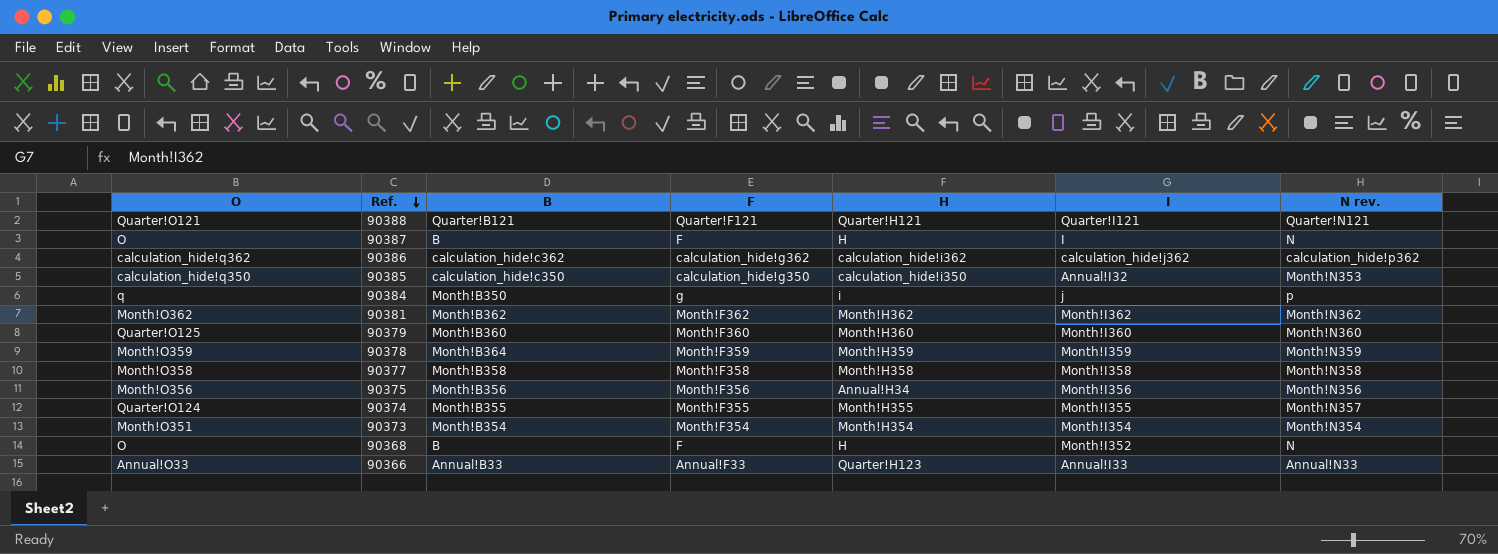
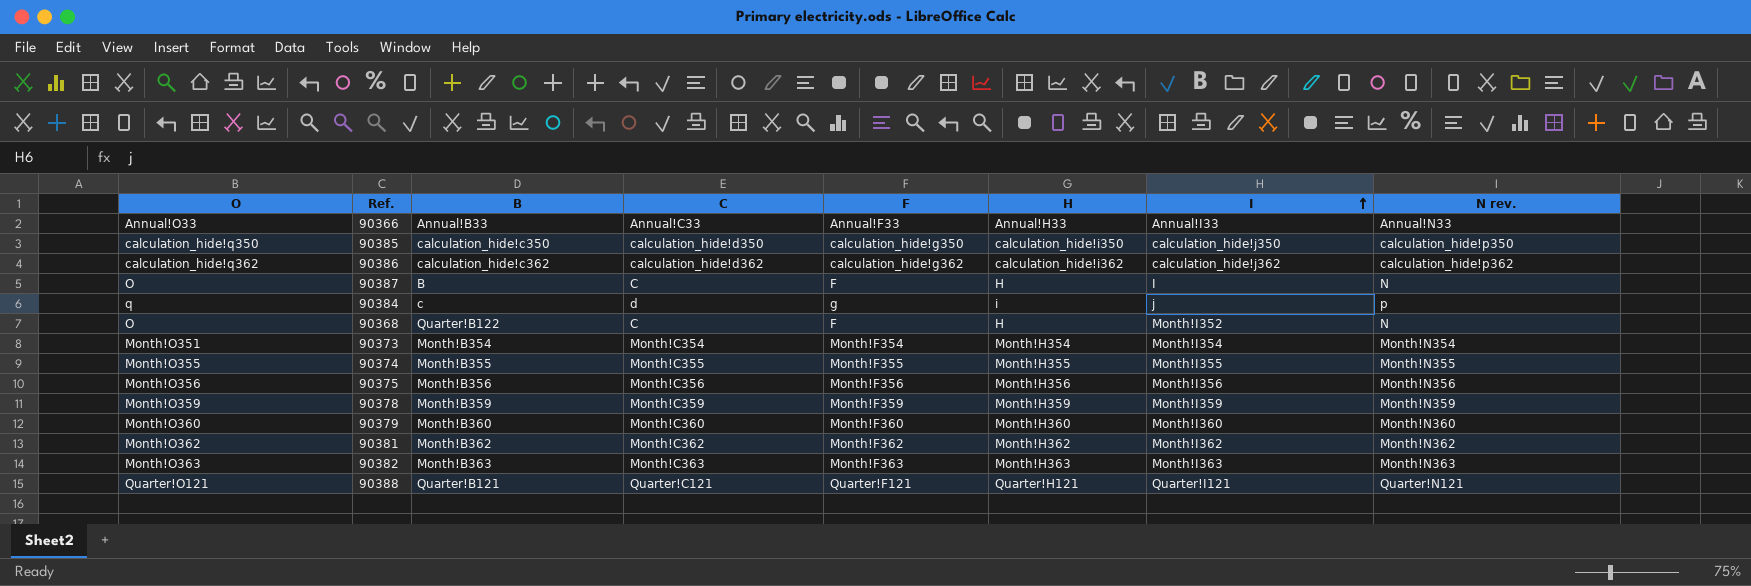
row order: Ref. descending -> I ascending
column C | position: none -> 4
row 90377: Month!O358 | Month!B358 | Month!F358 | Month!H358 | Month!I358 | Month!N358 -> none
90366 | H: Quarter!H123 -> Annual!H33
90385 | I: Annual!I32 -> calculation_hide!j350
90385 | N rev.: Month!N353 -> calculation_hide!p350
90384 | B: Month!B350 -> c
90368 | B: B -> Quarter!B122
90374 | O: Quarter!O124 -> Month!O355
90374 | N rev.: Month!N357 -> Month!N355
90375 | H: Annual!H34 -> Month!H356
90378 | B: Month!B364 -> Month!B359
90379 | O: Quarter!O125 -> Month!O360
row 90382: none -> Month!O363 | Month!B363 | Month!C363 | Month!F363 | Month!H363 | Month!I363 | Month!N363

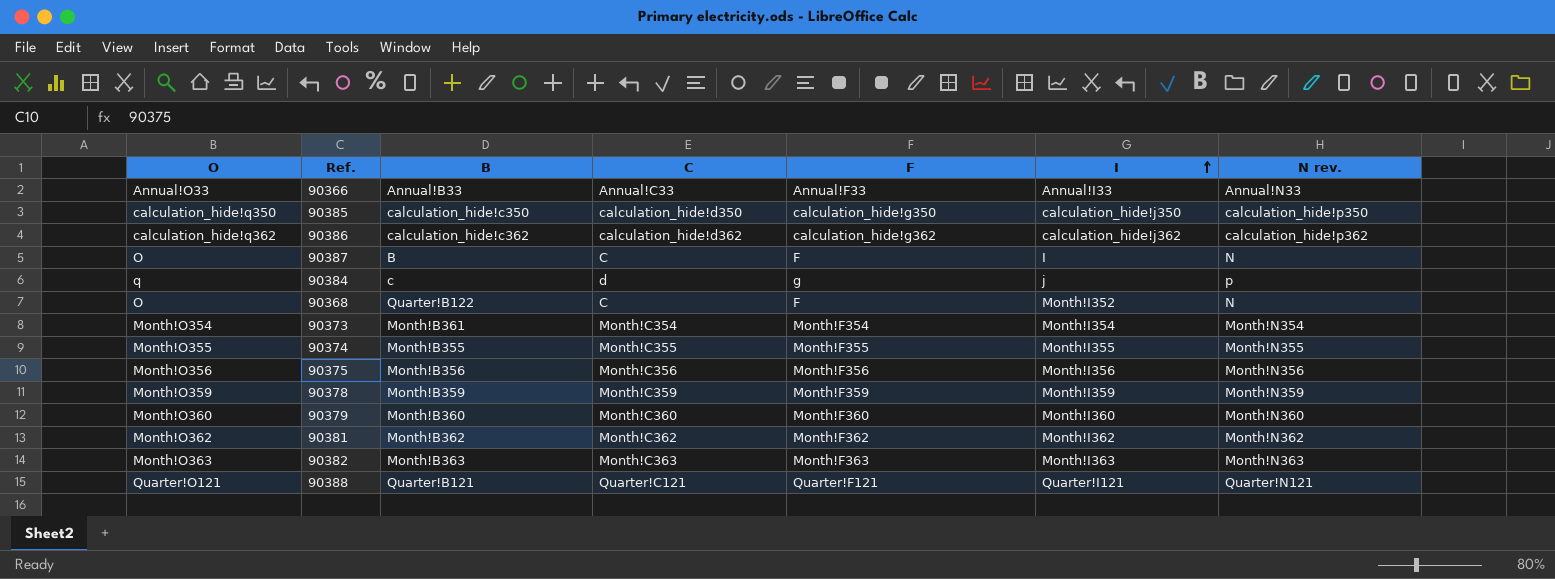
column H | position: 6 -> none
90373 | O: Month!O351 -> Month!O354
90373 | B: Month!B354 -> Month!B361

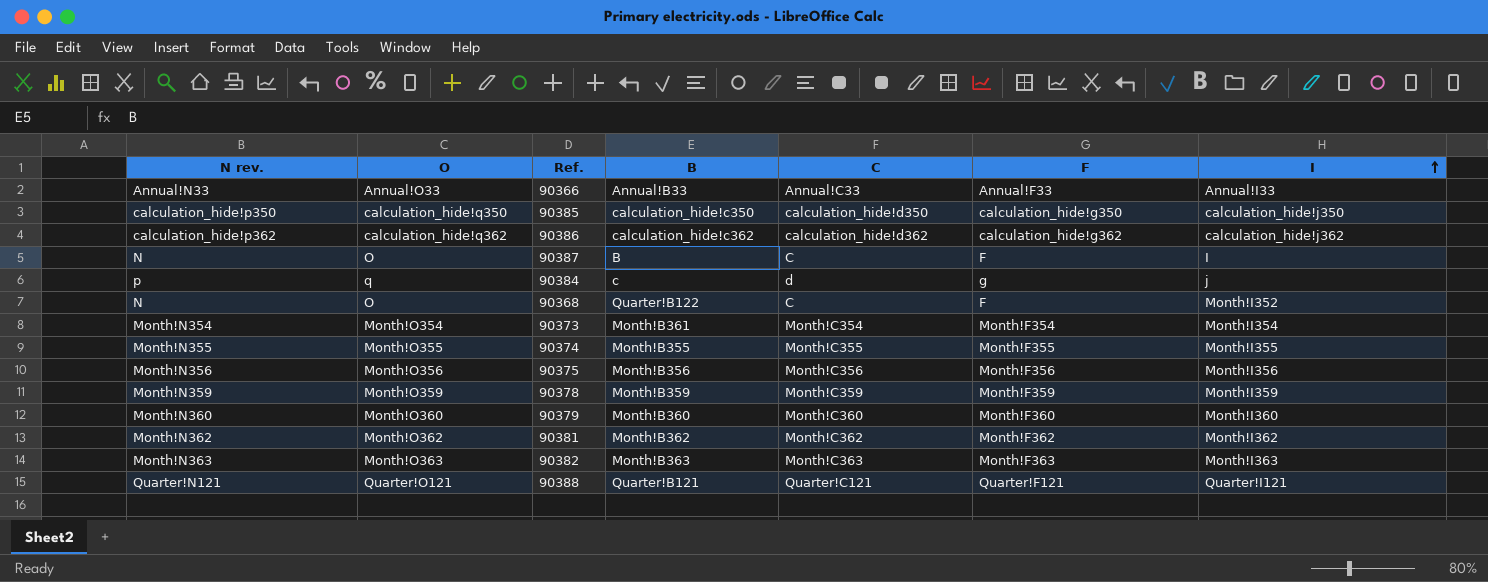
column N rev. | position: 7 -> 1

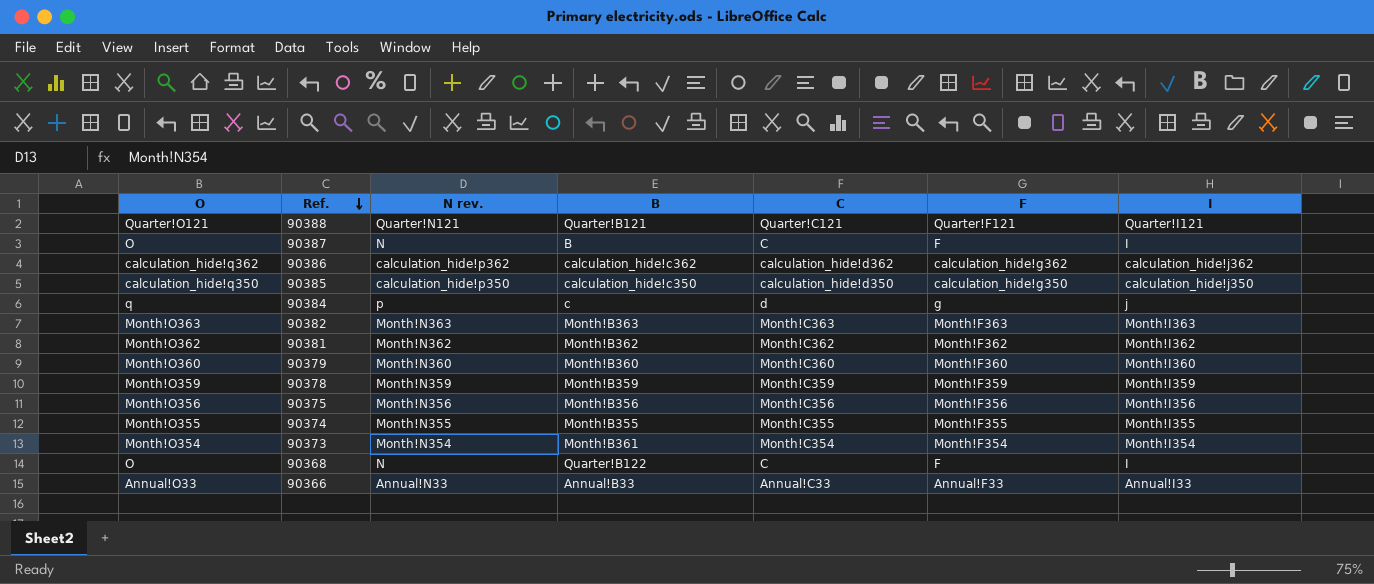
row order: I ascending -> Ref. descending
column N rev. | position: 1 -> 3
90368 | I: Month!I352 -> I

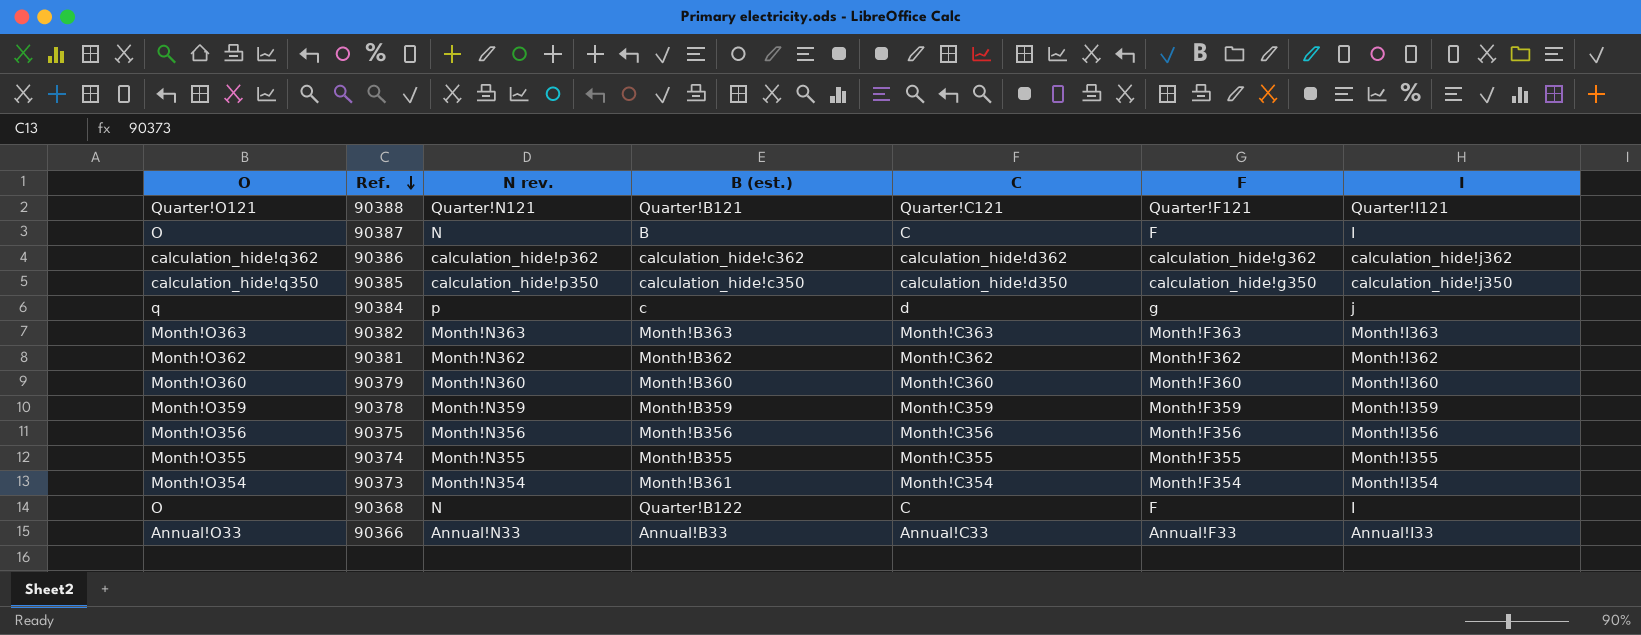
column name: B -> B (est.)

